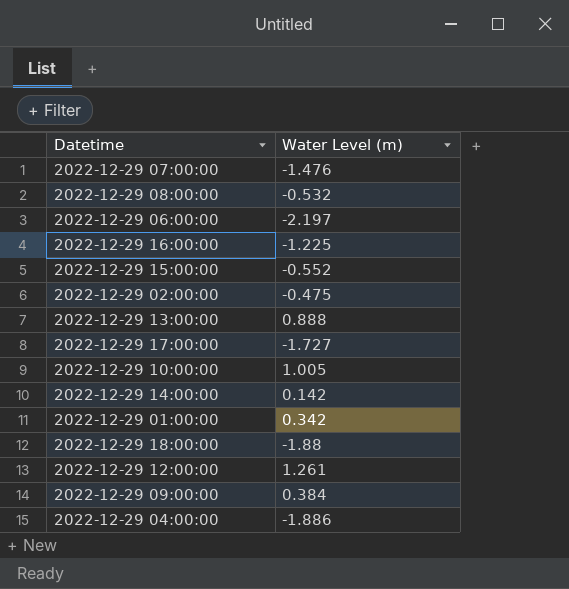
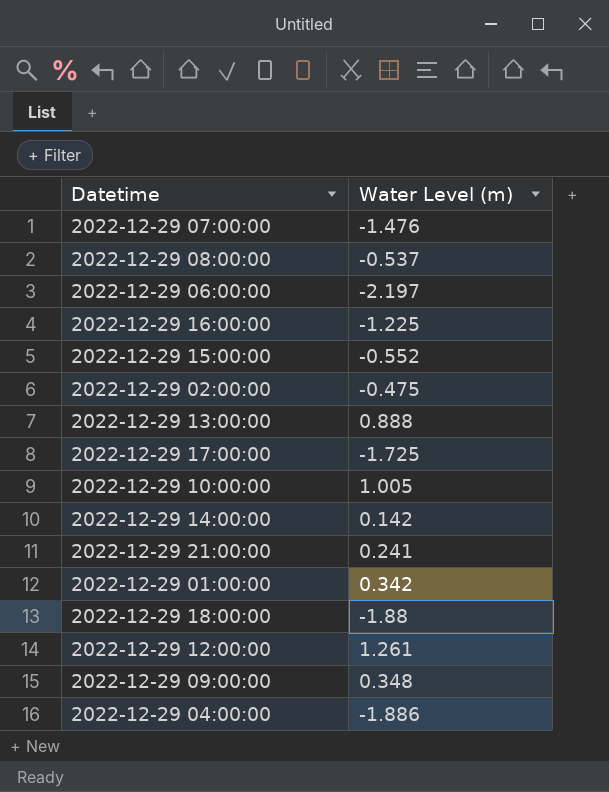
2022-12-29 08:00:00 | Water Level (m): -0.532 -> -0.537
2022-12-29 17:00:00 | Water Level (m): -1.727 -> -1.725
row 2022-12-29 21:00:00: none -> 0.241
2022-12-29 09:00:00 | Water Level (m): 0.384 -> 0.348

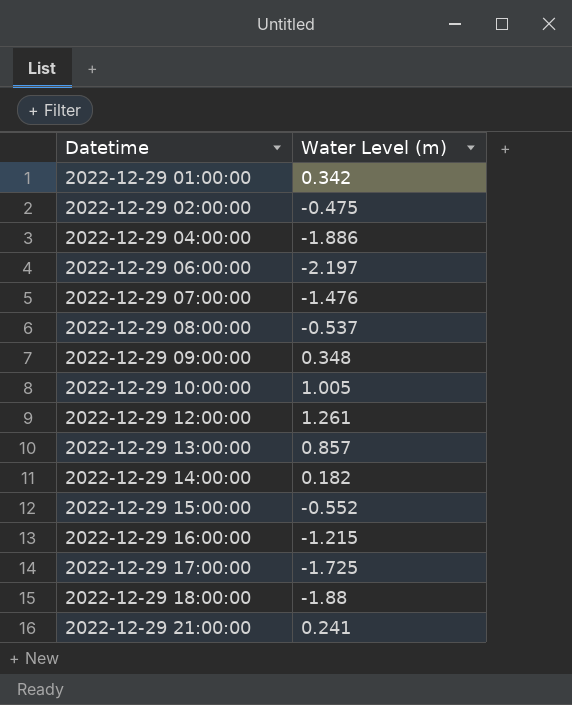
row order: none -> Datetime ascending
2022-12-29 13:00:00 | Water Level (m): 0.888 -> 0.857
2022-12-29 14:00:00 | Water Level (m): 0.142 -> 0.182
2022-12-29 16:00:00 | Water Level (m): -1.225 -> -1.215

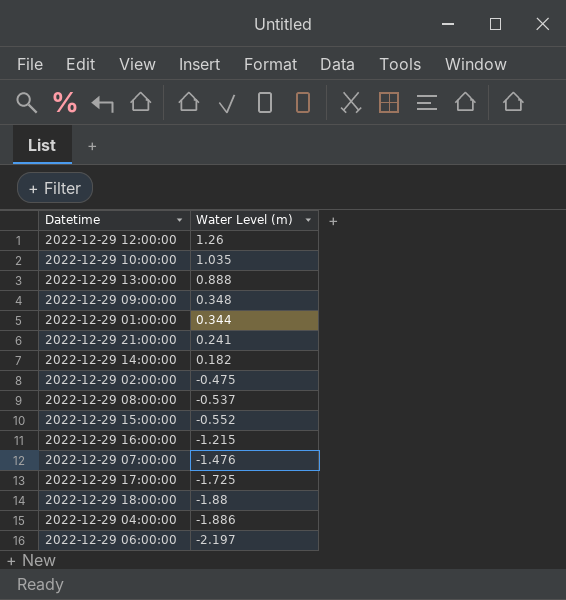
row order: Datetime ascending -> Water Level (m) descending
2022-12-29 12:00:00 | Water Level (m): 1.261 -> 1.26
2022-12-29 10:00:00 | Water Level (m): 1.005 -> 1.035
2022-12-29 13:00:00 | Water Level (m): 0.857 -> 0.888
2022-12-29 01:00:00 | Water Level (m): 0.342 -> 0.344

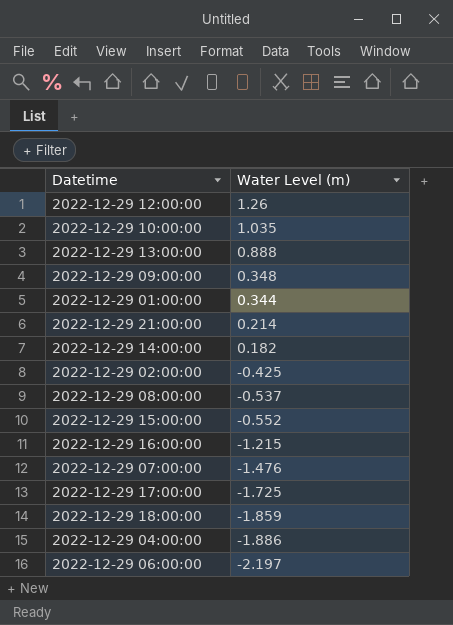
2022-12-29 21:00:00 | Water Level (m): 0.241 -> 0.214
2022-12-29 02:00:00 | Water Level (m): -0.475 -> -0.425
2022-12-29 18:00:00 | Water Level (m): -1.88 -> -1.859

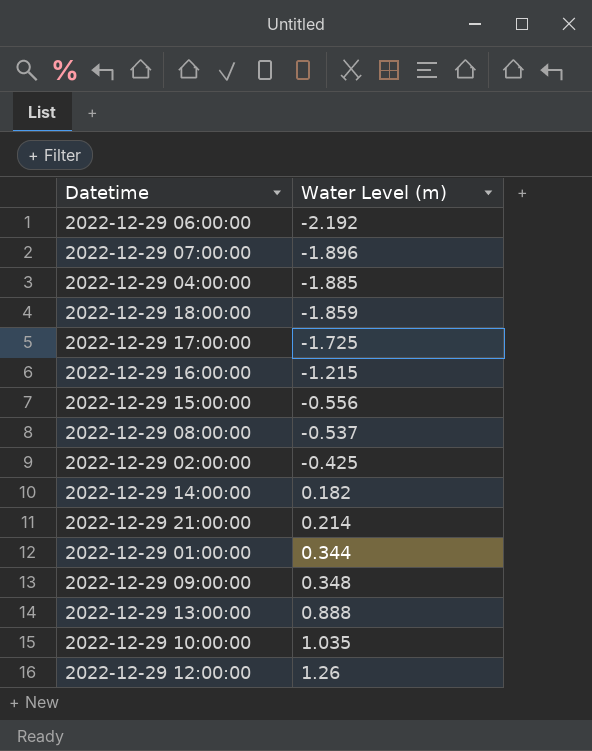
row order: Water Level (m) descending -> Water Level (m) ascending
2022-12-29 06:00:00 | Water Level (m): -2.197 -> -2.192
2022-12-29 07:00:00 | Water Level (m): -1.476 -> -1.896
2022-12-29 04:00:00 | Water Level (m): -1.886 -> -1.885
2022-12-29 15:00:00 | Water Level (m): -0.552 -> -0.556

